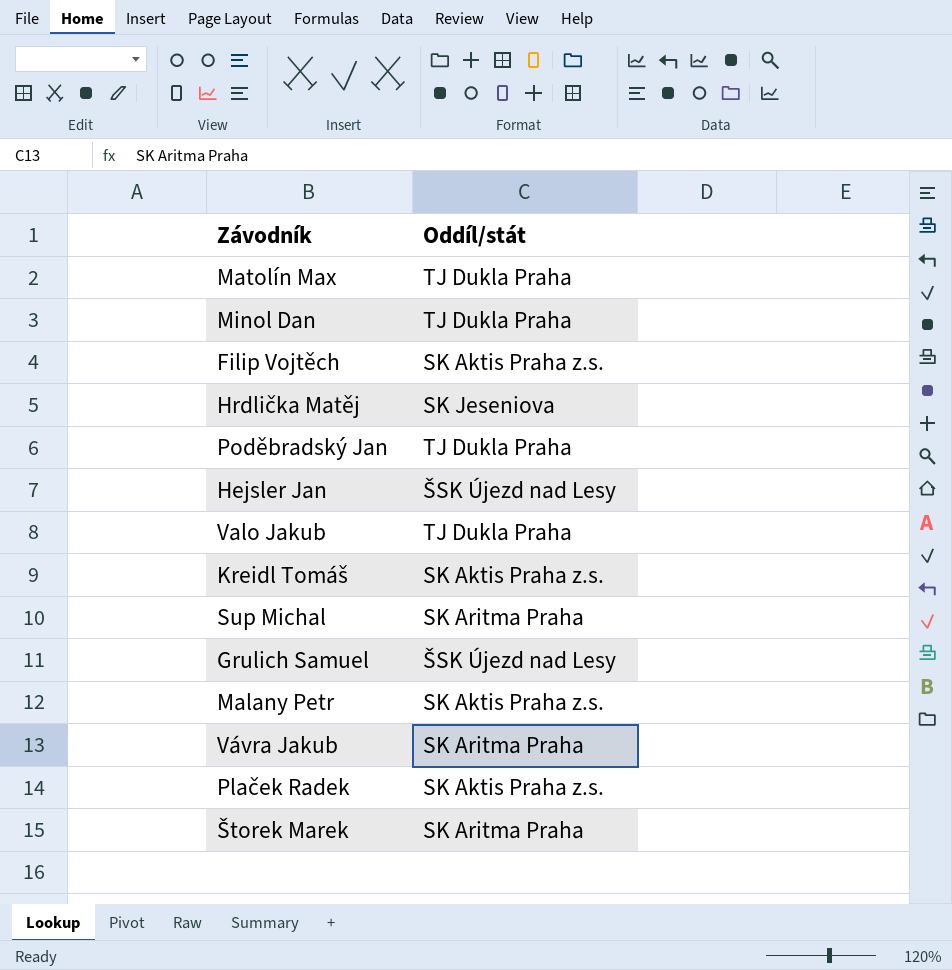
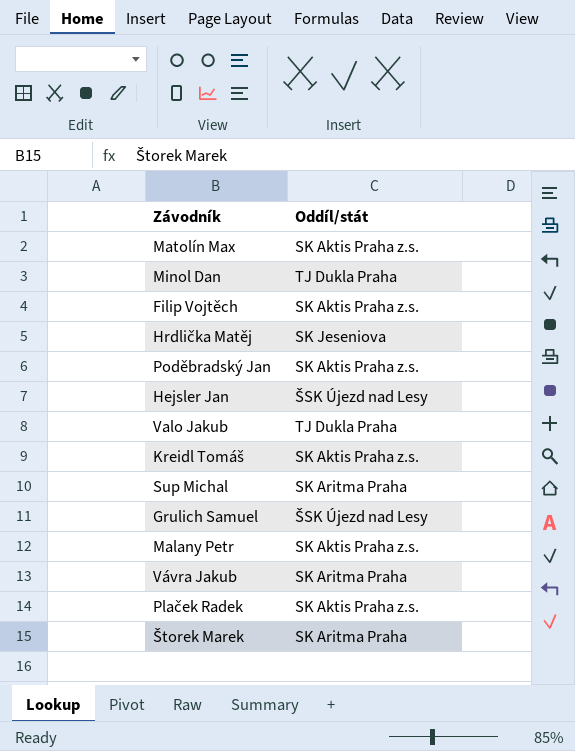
Matolín Max | Oddíl/stát: TJ Dukla Praha -> SK Aktis Praha z.s.
Poděbradský Jan | Oddíl/stát: TJ Dukla Praha -> SK Aktis Praha z.s.

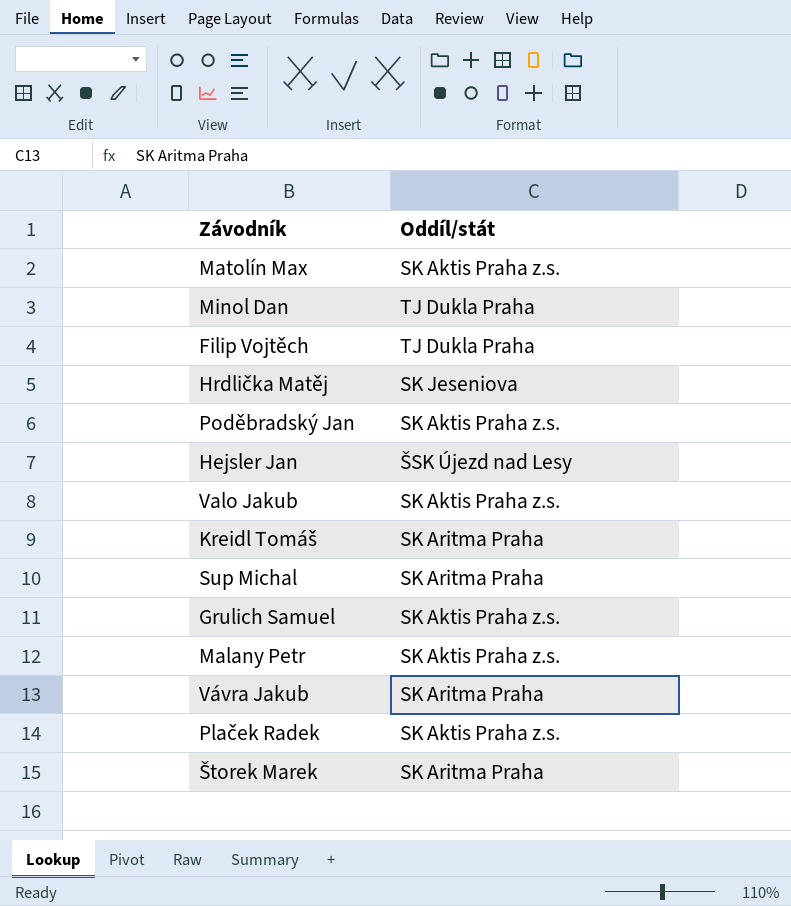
Filip Vojtěch | Oddíl/stát: SK Aktis Praha z.s. -> TJ Dukla Praha
Valo Jakub | Oddíl/stát: TJ Dukla Praha -> SK Aktis Praha z.s.
Kreidl Tomáš | Oddíl/stát: SK Aktis Praha z.s. -> SK Aritma Praha
Grulich Samuel | Oddíl/stát: ŠSK Újezd nad Lesy -> SK Aktis Praha z.s.

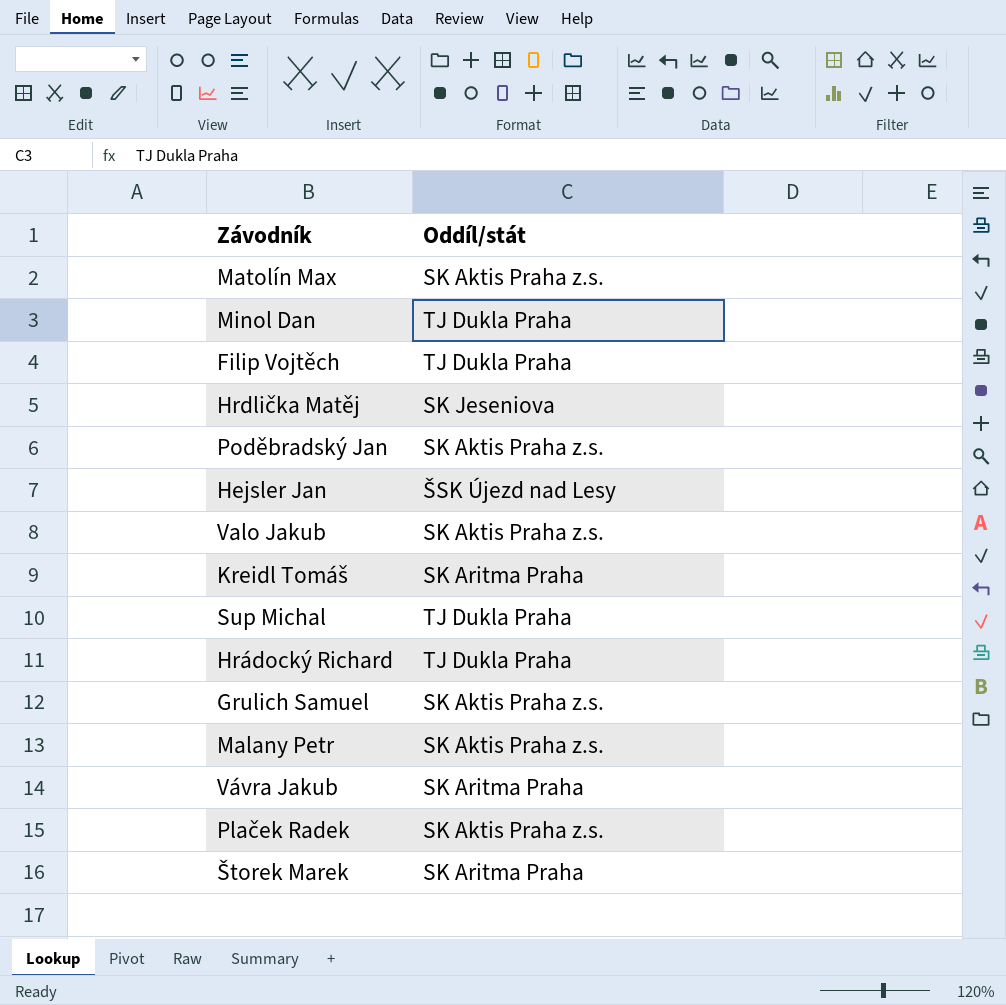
Sup Michal | Oddíl/stát: SK Aritma Praha -> TJ Dukla Praha
row Hrádocký Richard: none -> TJ Dukla Praha

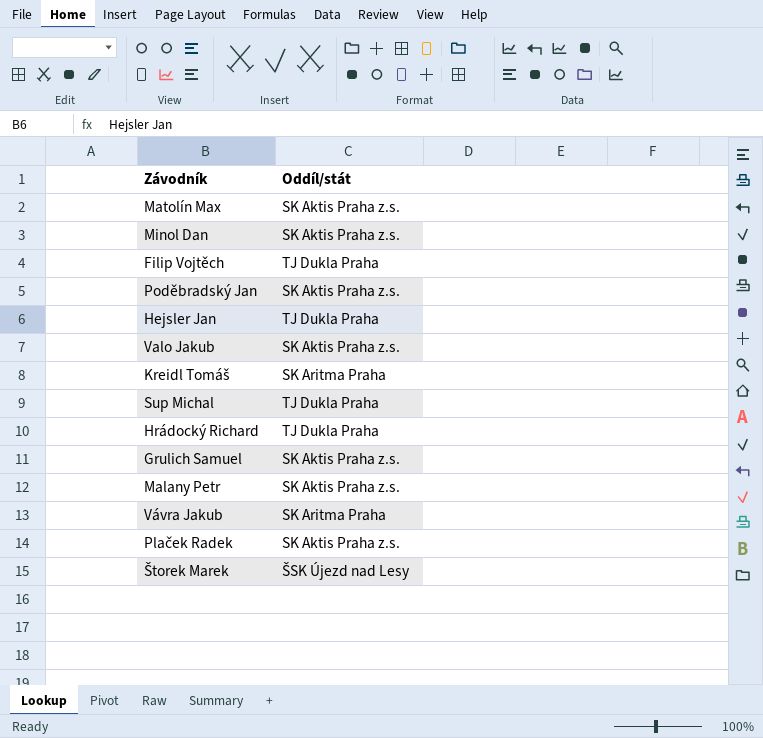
row Hrdlička Matěj: SK Jeseniova -> none
Minol Dan | Oddíl/stát: TJ Dukla Praha -> SK Aktis Praha z.s.
Hejsler Jan | Oddíl/stát: ŠSK Újezd nad Lesy -> TJ Dukla Praha
Štorek Marek | Oddíl/stát: SK Aritma Praha -> ŠSK Újezd nad Lesy

